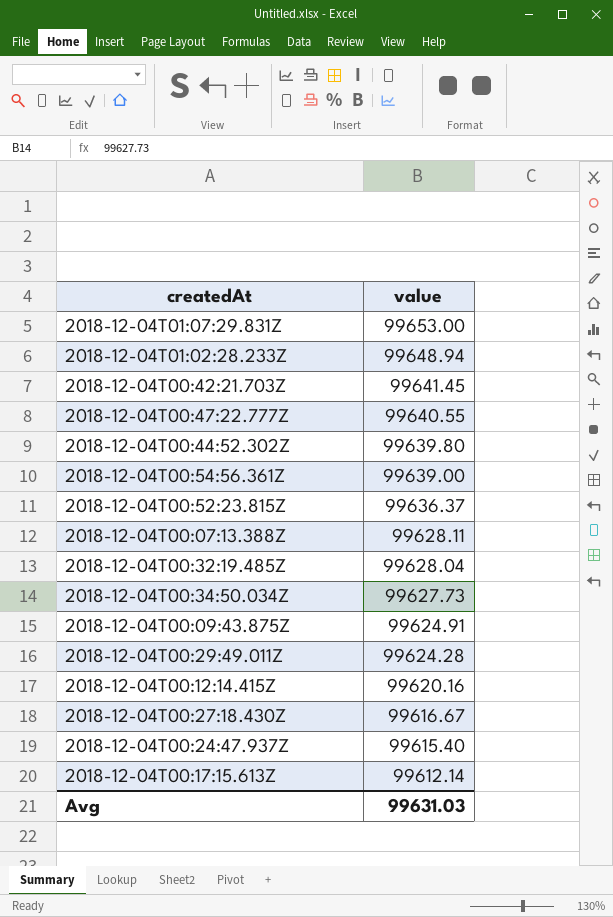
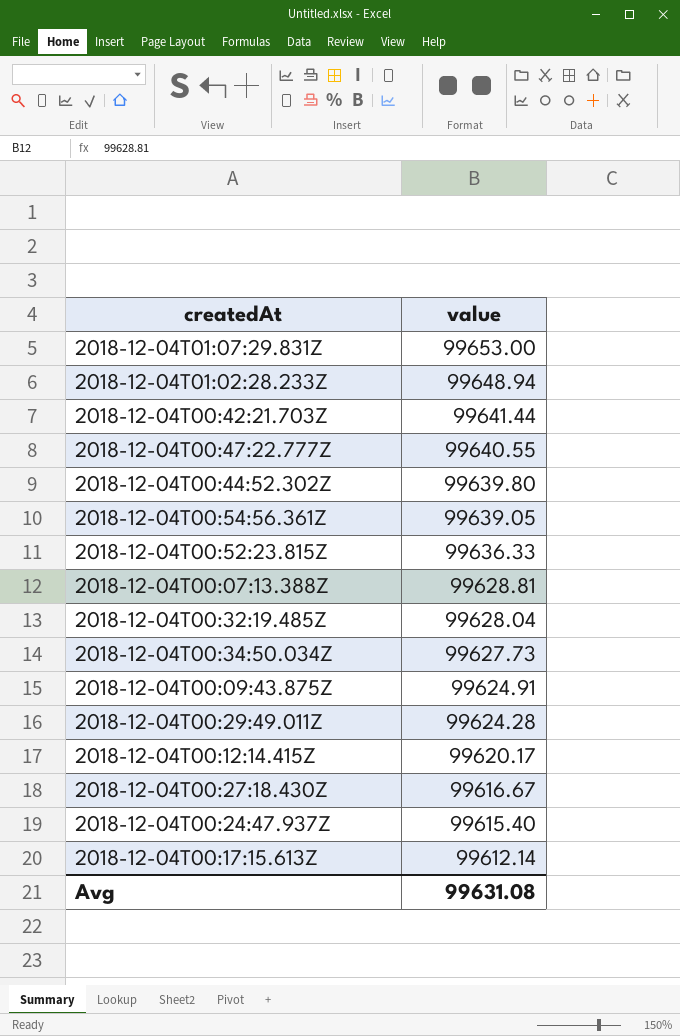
2018-12-04T00:42:21.703Z | value: 99641.45 -> 99641.44
2018-12-04T00:54:56.361Z | value: 99639.00 -> 99639.05
2018-12-04T00:52:23.815Z | value: 99636.37 -> 99636.33
2018-12-04T00:07:13.388Z | value: 99628.11 -> 99628.81
2018-12-04T00:12:14.415Z | value: 99620.16 -> 99620.17
Avg | value: 99631.03 -> 99631.08

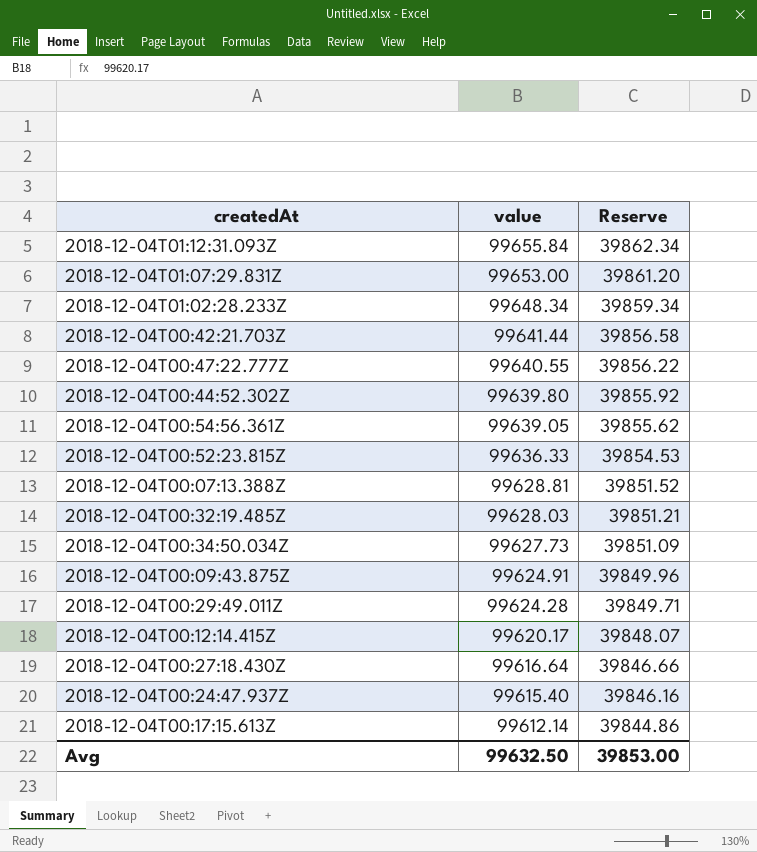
column Reserve | formula: none -> [value] * 0.4
row 2018-12-04T01:12:31.093Z: none -> 99655.84 | 39862.34
2018-12-04T01:02:28.233Z | value: 99648.94 -> 99648.34
2018-12-04T00:32:19.485Z | value: 99628.04 -> 99628.03
2018-12-04T00:27:18.430Z | value: 99616.67 -> 99616.64
Avg | value: 99631.08 -> 99632.50

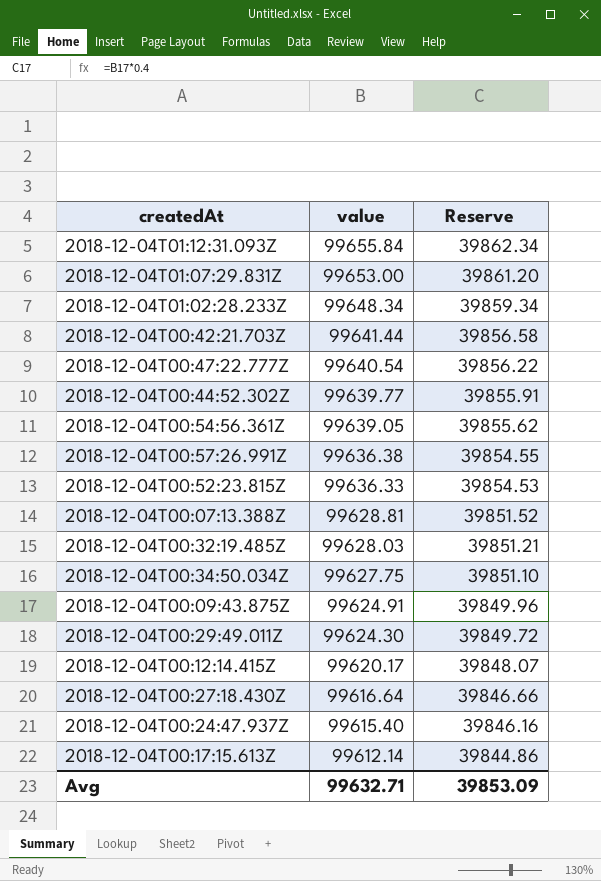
2018-12-04T00:47:22.777Z | value: 99640.55 -> 99640.54
2018-12-04T00:44:52.302Z | value: 99639.80 -> 99639.77
2018-12-04T00:44:52.302Z | Reserve: 39855.92 -> 39855.91
row 2018-12-04T00:57:26.991Z: none -> 99636.38 | 39854.55
2018-12-04T00:34:50.034Z | value: 99627.73 -> 99627.75
2018-12-04T00:34:50.034Z | Reserve: 39851.09 -> 39851.10
2018-12-04T00:29:49.011Z | value: 99624.28 -> 99624.30
2018-12-04T00:29:49.011Z | Reserve: 39849.71 -> 39849.72
Avg | value: 99632.50 -> 99632.71
Avg | Reserve: 39853.00 -> 39853.09

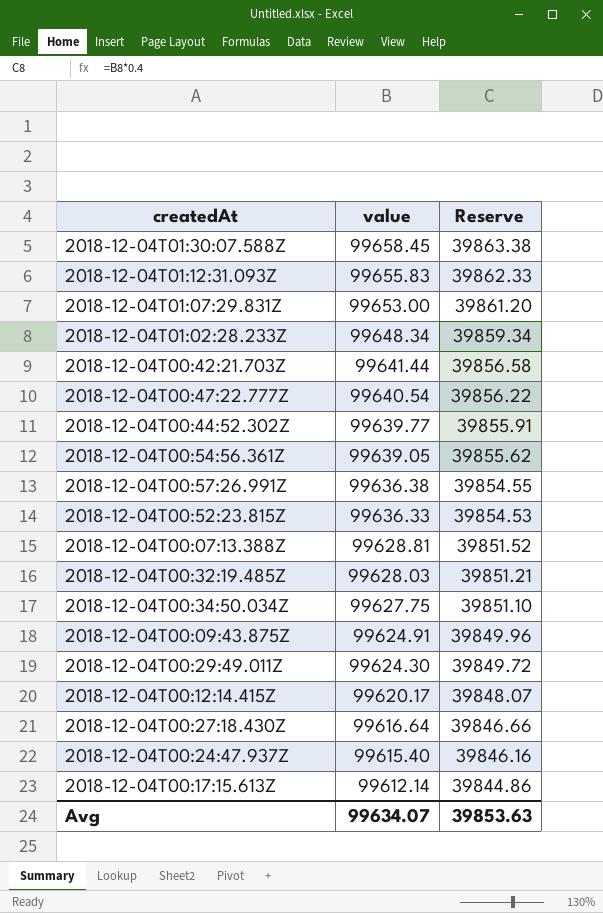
row 2018-12-04T01:30:07.588Z: none -> 99658.45 | 39863.38
2018-12-04T01:12:31.093Z | value: 99655.84 -> 99655.83
2018-12-04T01:12:31.093Z | Reserve: 39862.34 -> 39862.33
Avg | value: 99632.71 -> 99634.07
Avg | Reserve: 39853.09 -> 39853.63

